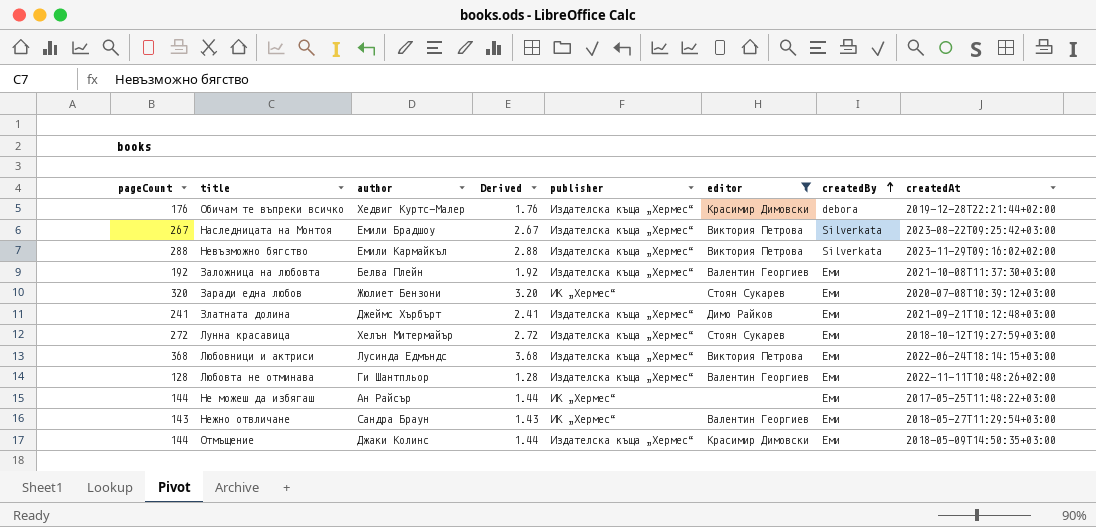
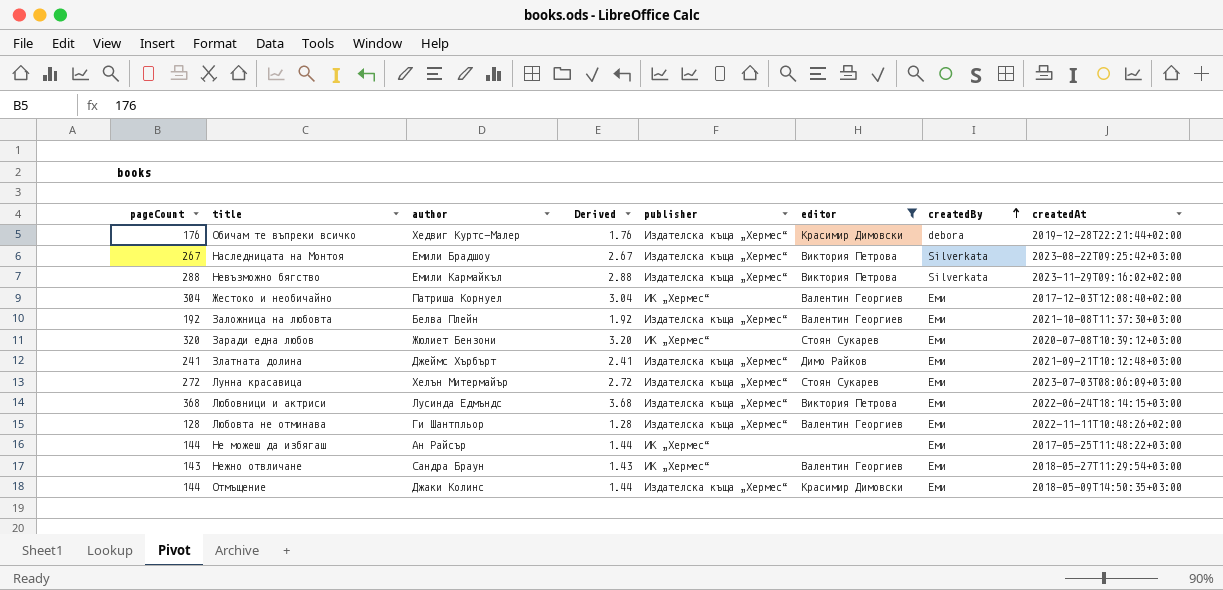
row Жестоко и необичайно: none -> 304 | Патриша Корнуел | 3.04 | ИК „Хермес“ | Валентин Георгиев | Еми | 2017-12-03T12:08:40+02:00
Лунна красавица | createdAt: 2018-10-12T19:27:59+03:00 -> 2023-07-03T08:06:09+03:00

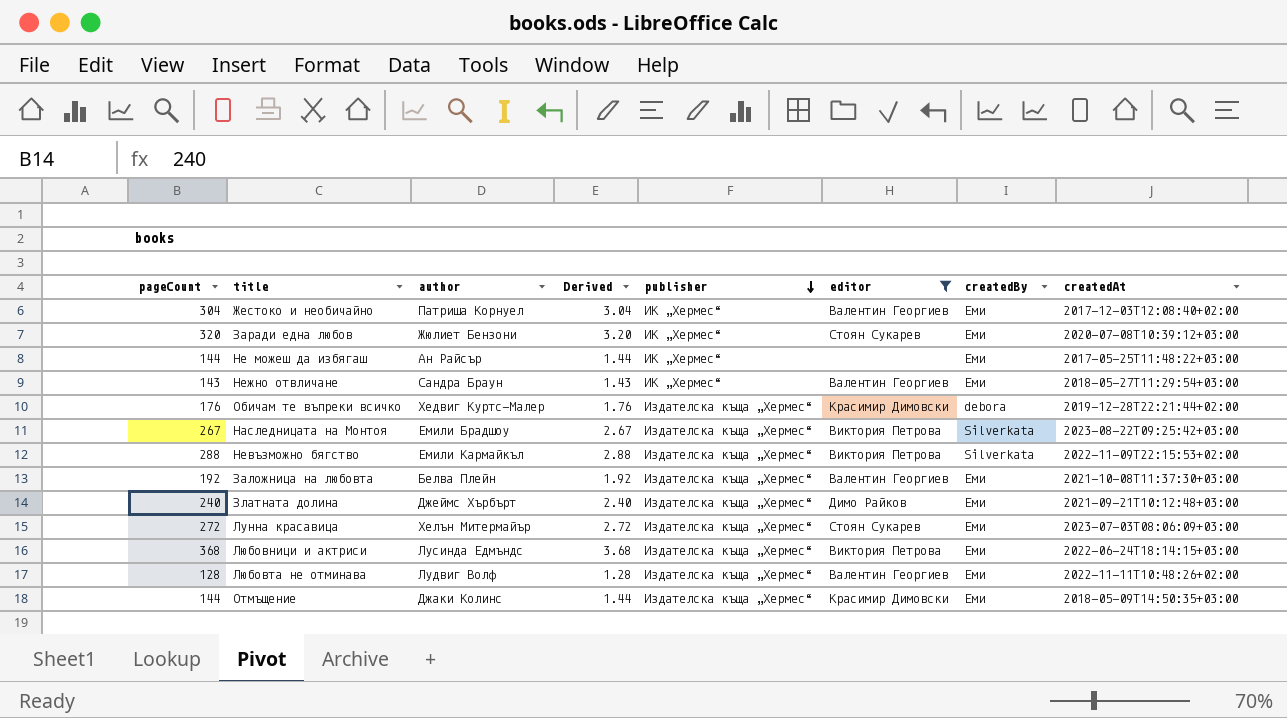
row order: createdBy ascending -> publisher descending
Невъзможно бягство | createdAt: 2023-11-29T09:16:02+02:00 -> 2022-11-09T22:15:53+02:00
Златната долина | pageCount: 241 -> 240
Златната долина | Derived: 2.41 -> 2.40
Любовта не отминава | author: Ги Шантпльор -> Лудвиг Волф

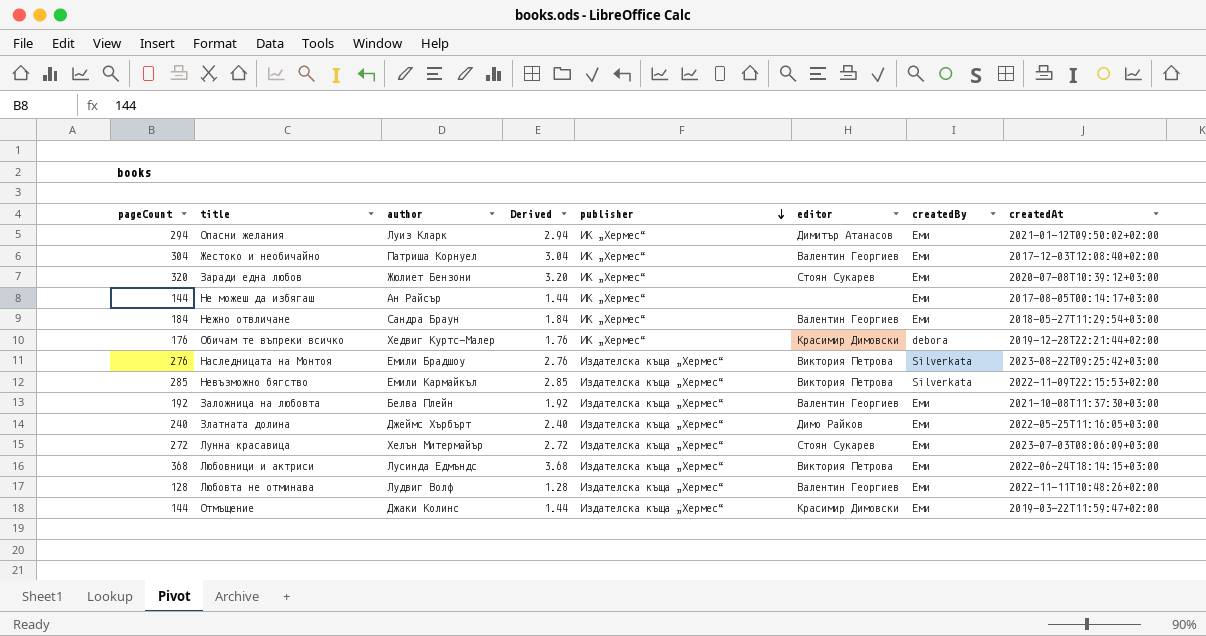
filter: editor != Димитър Атанасов -> none
Не можеш да избягаш | createdAt: 2017-05-25T11:48:22+03:00 -> 2017-08-05T00:14:17+03:00
Нежно отвличане | pageCount: 143 -> 184
Нежно отвличане | Derived: 1.43 -> 1.84
Обичам те въпреки всичко | publisher: Издателска къща „Хермес“ -> ИК „Хермес“
Наследницата на Монтоя | pageCount: 267 -> 276
Наследницата на Монтоя | Derived: 2.67 -> 2.76
Невъзможно бягство | pageCount: 288 -> 285
Невъзможно бягство | Derived: 2.88 -> 2.85
Златната долина | createdAt: 2021-09-21T10:12:48+03:00 -> 2022-05-25T11:16:05+03:00
Отмъщение | createdAt: 2018-05-09T14:50:35+03:00 -> 2019-03-22T11:59:47+02:00

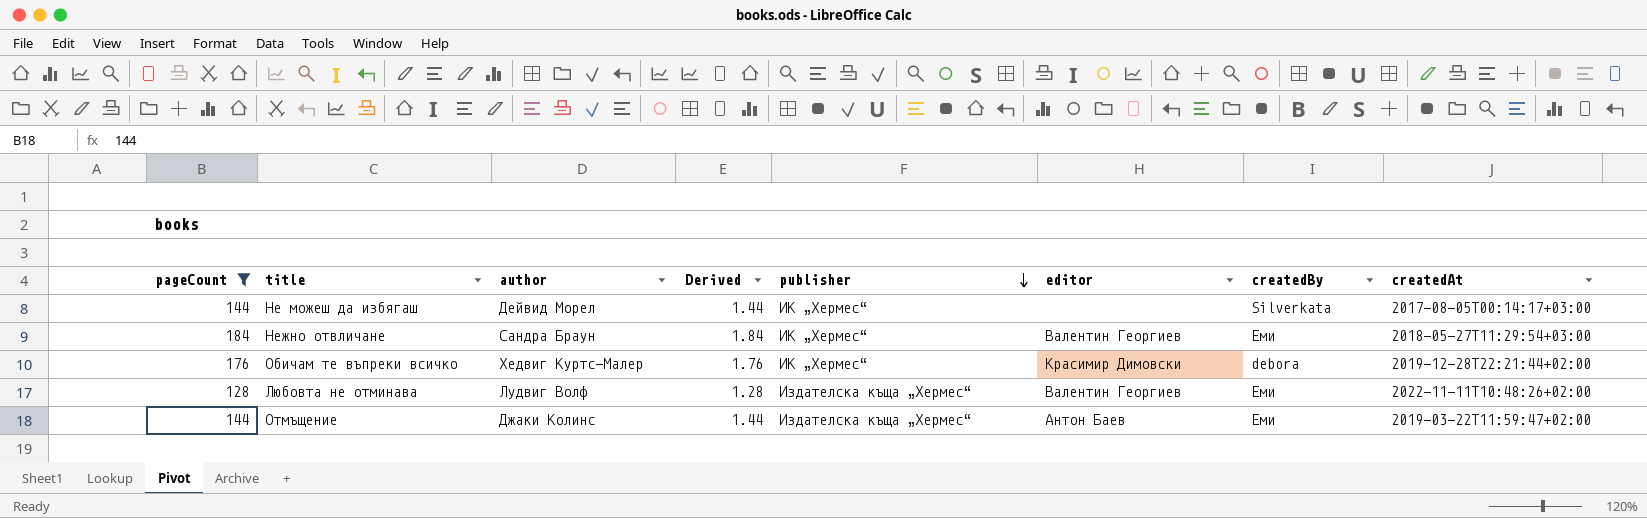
filter: none -> pageCount <= 184
Не можеш да избягаш | author: Ан Райсър -> Дейвид Морел
Не можеш да избягаш | createdBy: Еми -> Silverkata
Отмъщение | editor: Красимир Димовски -> Антон Баев

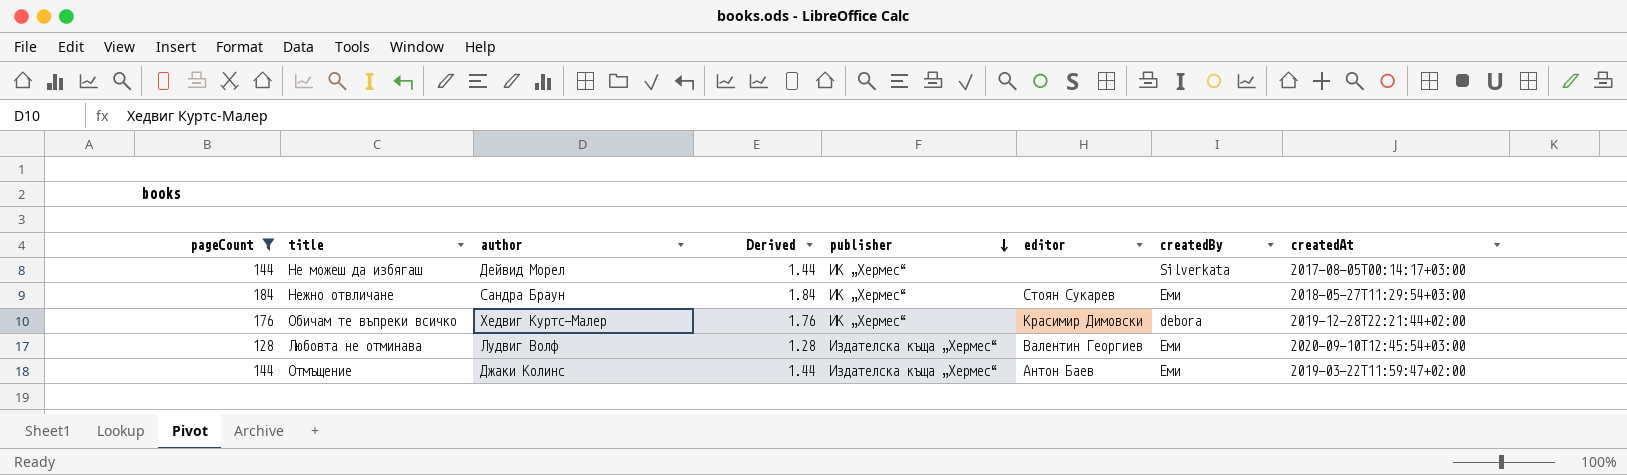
Нежно отвличане | editor: Валентин Георгиев -> Стоян Сукарев
Любовта не отминава | createdAt: 2022-11-11T10:48:26+02:00 -> 2020-09-10T12:45:54+03:00

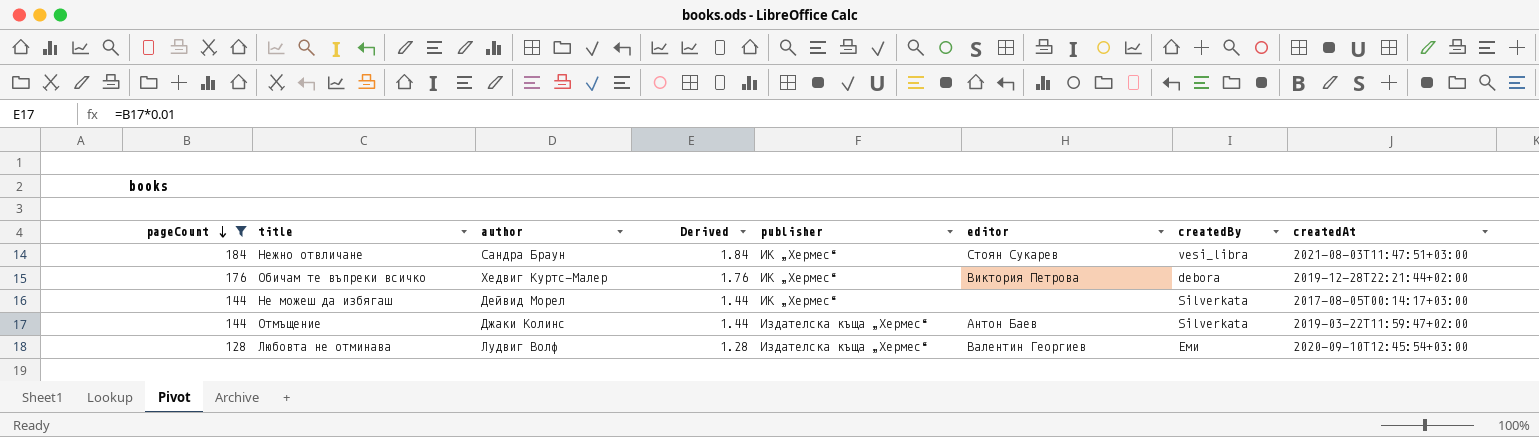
row order: publisher descending -> pageCount descending
Нежно отвличане | createdBy: Еми -> vesi_libra
Нежно отвличане | createdAt: 2018-05-27T11:29:54+03:00 -> 2021-08-03T11:47:51+03:00
Обичам те въпреки всичко | editor: Красимир Димовски -> Виктория Петрова
Отмъщение | createdBy: Еми -> Silverkata

